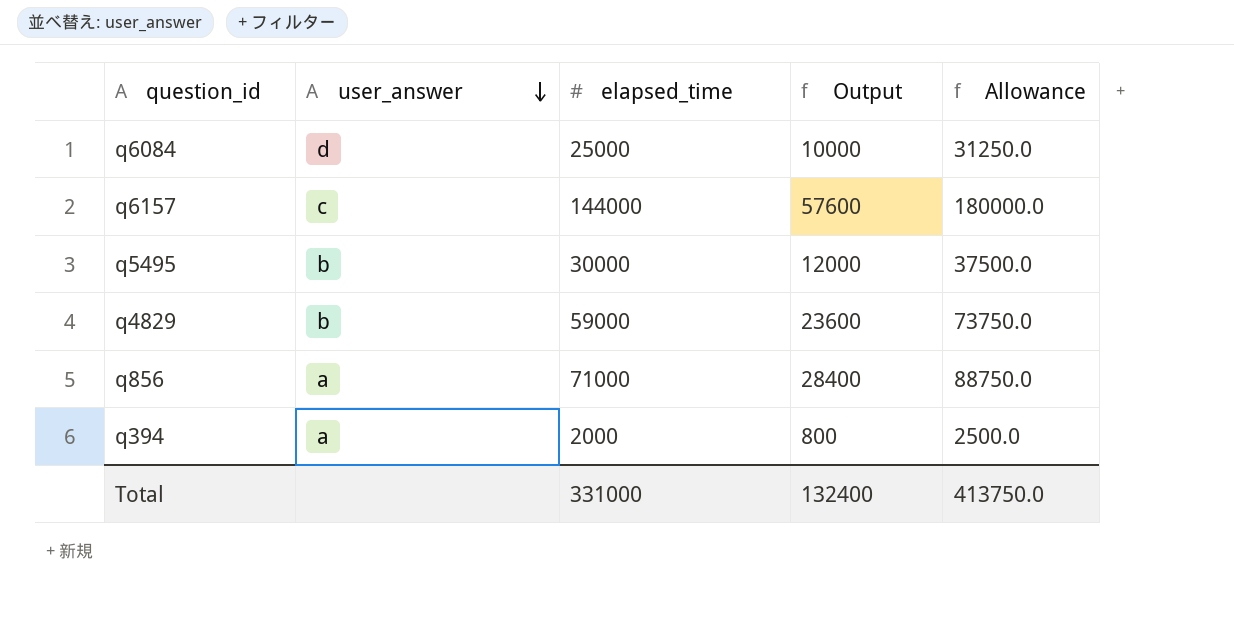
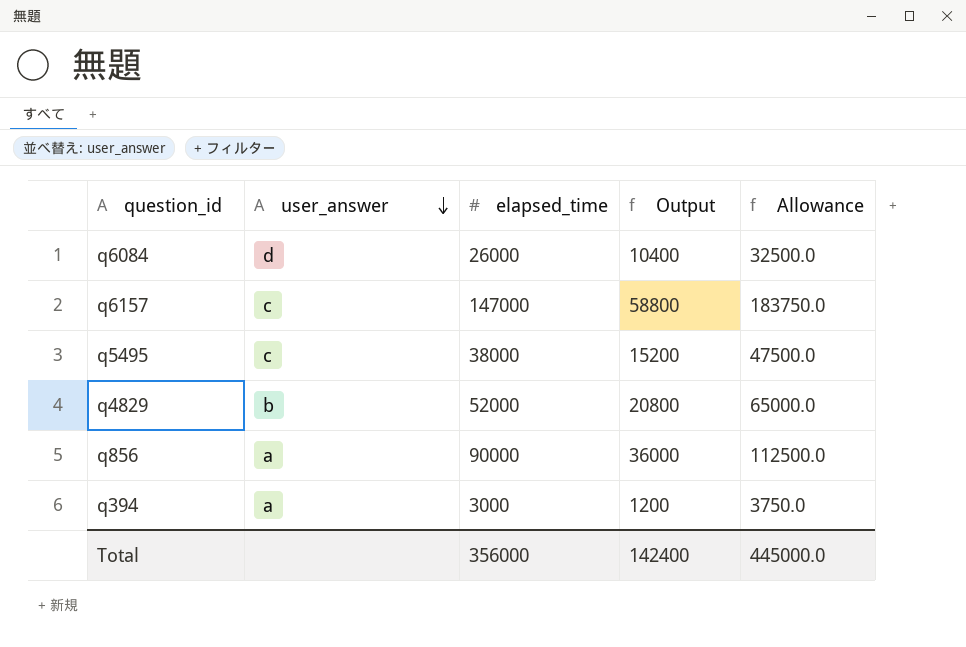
q6084 | elapsed_time: 25000 -> 26000
q6084 | Output: 10000 -> 10400
q6084 | Allowance: 31250.0 -> 32500.0
q6157 | elapsed_time: 144000 -> 147000
q6157 | Output: 57600 -> 58800
q6157 | Allowance: 180000.0 -> 183750.0
q5495 | user_answer: b -> c
q5495 | elapsed_time: 30000 -> 38000
q5495 | Output: 12000 -> 15200
q5495 | Allowance: 37500.0 -> 47500.0
q4829 | elapsed_time: 59000 -> 52000
q4829 | Output: 23600 -> 20800
q4829 | Allowance: 73750.0 -> 65000.0
q856 | elapsed_time: 71000 -> 90000
q856 | Output: 28400 -> 36000
q856 | Allowance: 88750.0 -> 112500.0
q394 | elapsed_time: 2000 -> 3000
q394 | Output: 800 -> 1200
q394 | Allowance: 2500.0 -> 3750.0
Total | elapsed_time: 331000 -> 356000
Total | Output: 132400 -> 142400
Total | Allowance: 413750.0 -> 445000.0

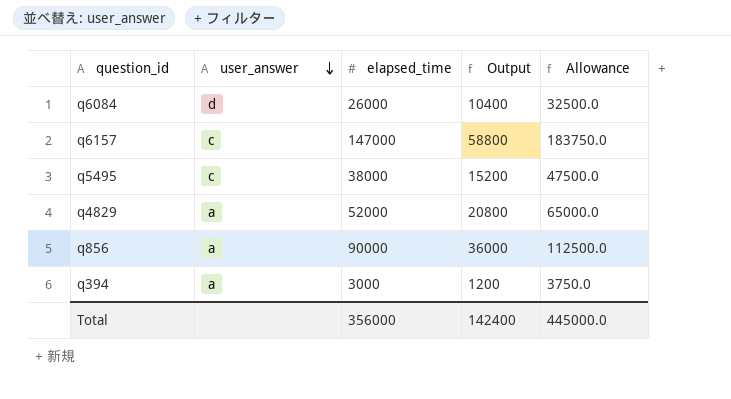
q4829 | user_answer: b -> a

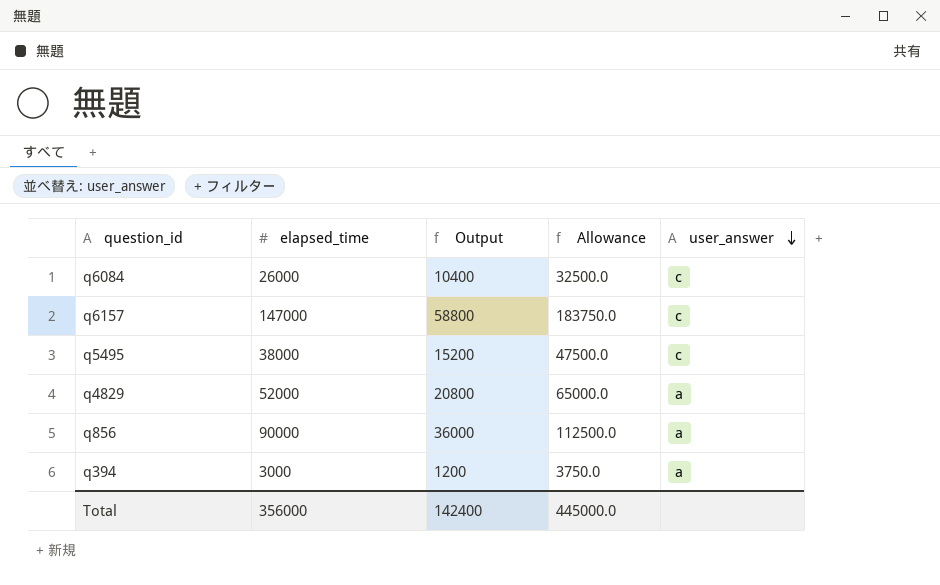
column user_answer | position: 2 -> 5
q6084 | user_answer: d -> c

